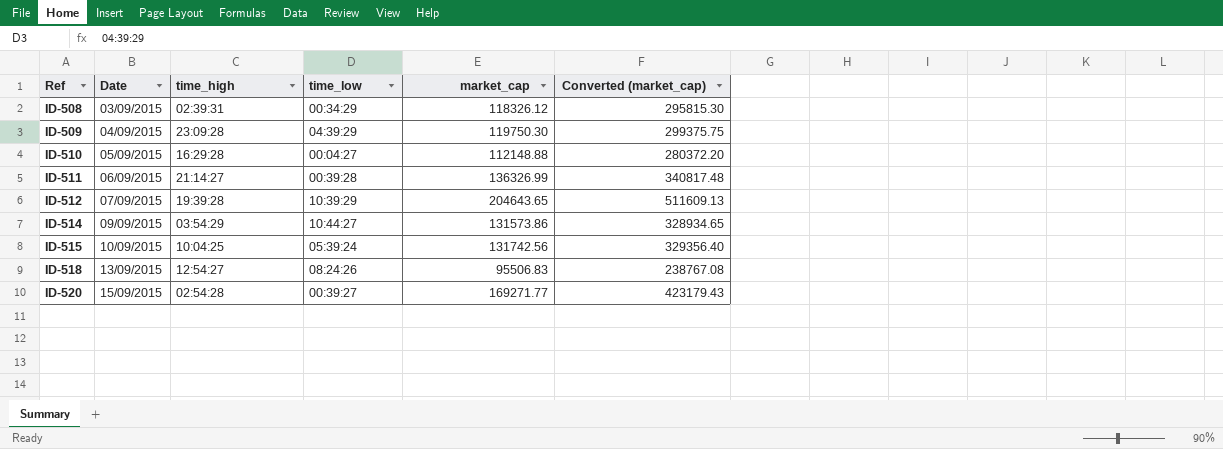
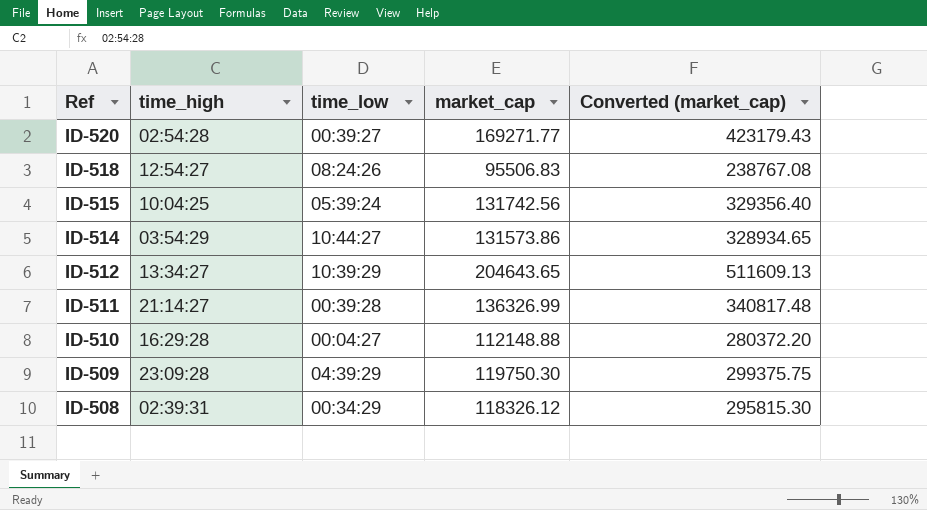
row order: Ref ascending -> Ref descending
column Date | position: 2 -> none
ID-512 | time_high: 19:39:28 -> 13:34:27

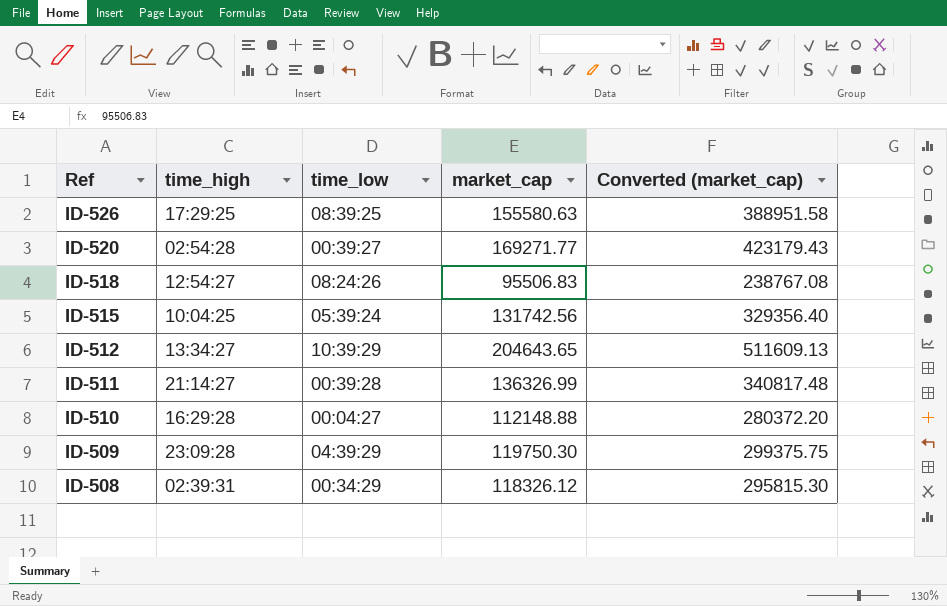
row ID-514: 03:54:29 | 10:44:27 | 131573.86 | 328934.65 -> none
row ID-526: none -> 17:29:25 | 08:39:25 | 155580.63 | 388951.58

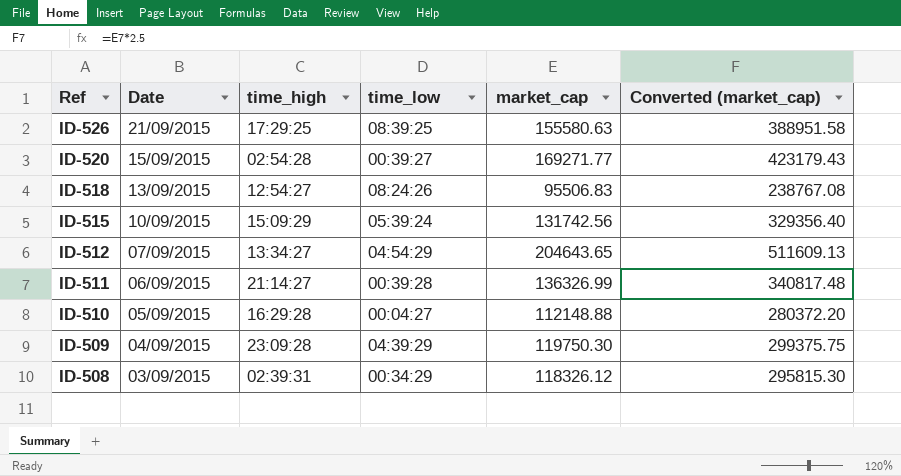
column Date | position: none -> 2
ID-515 | time_high: 10:04:25 -> 15:09:29
ID-512 | time_low: 10:39:29 -> 04:54:29

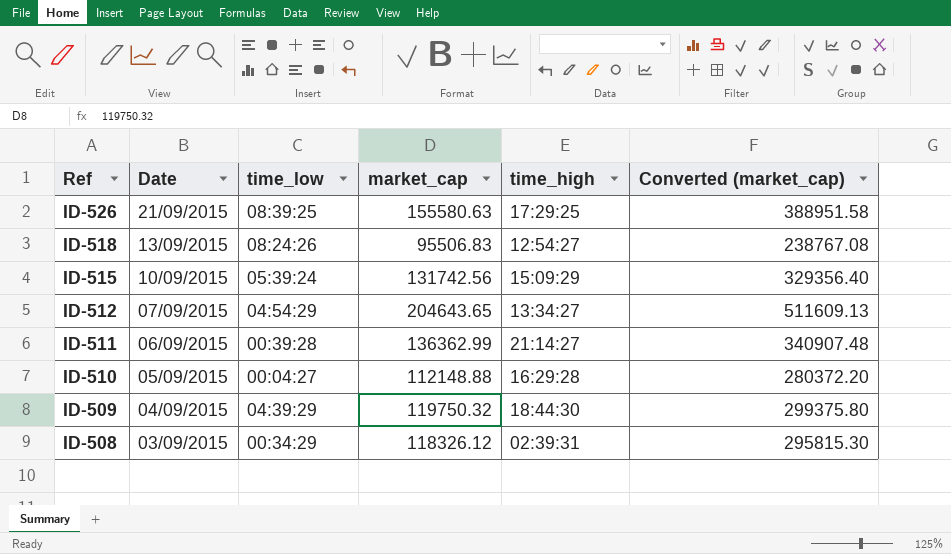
column time_high | position: 3 -> 5
row ID-520: 15/09/2015 | 02:54:28 | 00:39:27 | 169271.77 | 423179.43 -> none
ID-511 | market_cap: 136326.99 -> 136362.99
ID-511 | Converted (market_cap): 340817.48 -> 340907.48
ID-509 | market_cap: 119750.30 -> 119750.32
ID-509 | time_high: 23:09:28 -> 18:44:30
ID-509 | Converted (market_cap): 299375.75 -> 299375.80

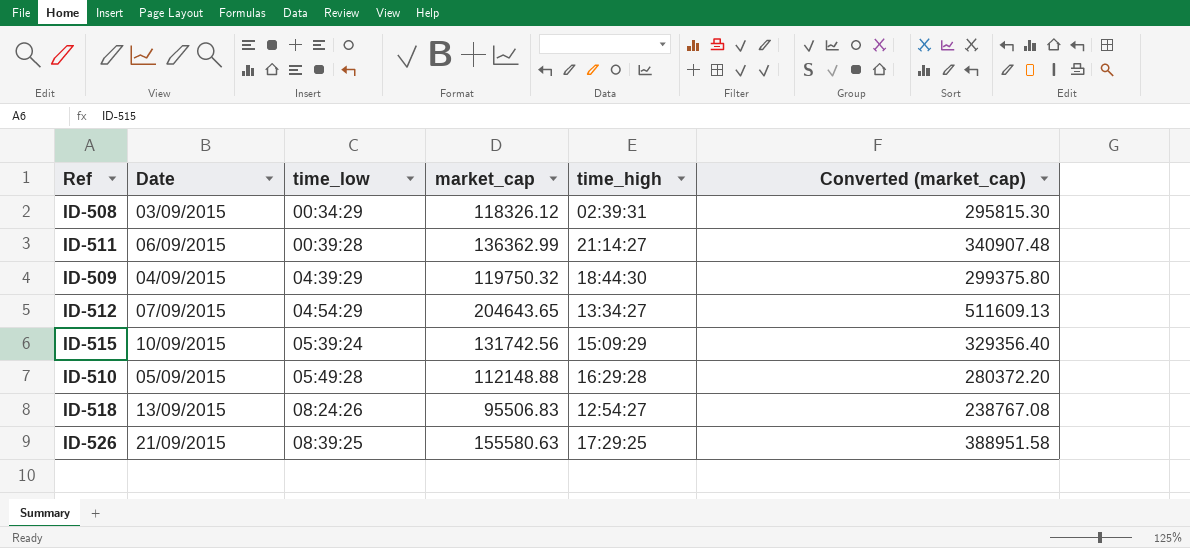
row order: Ref descending -> time_low ascending
ID-510 | time_low: 00:04:27 -> 05:49:28

